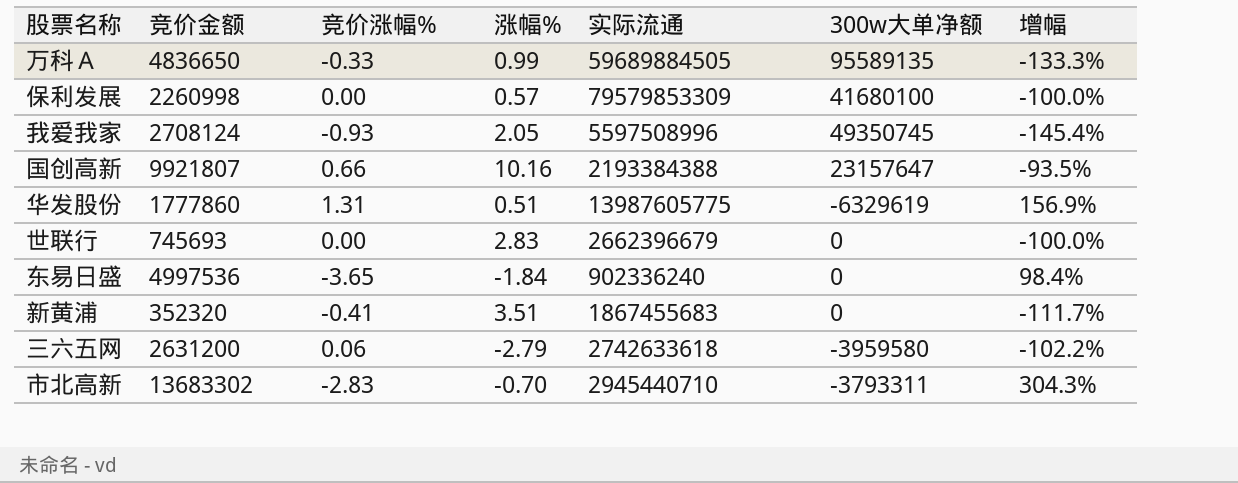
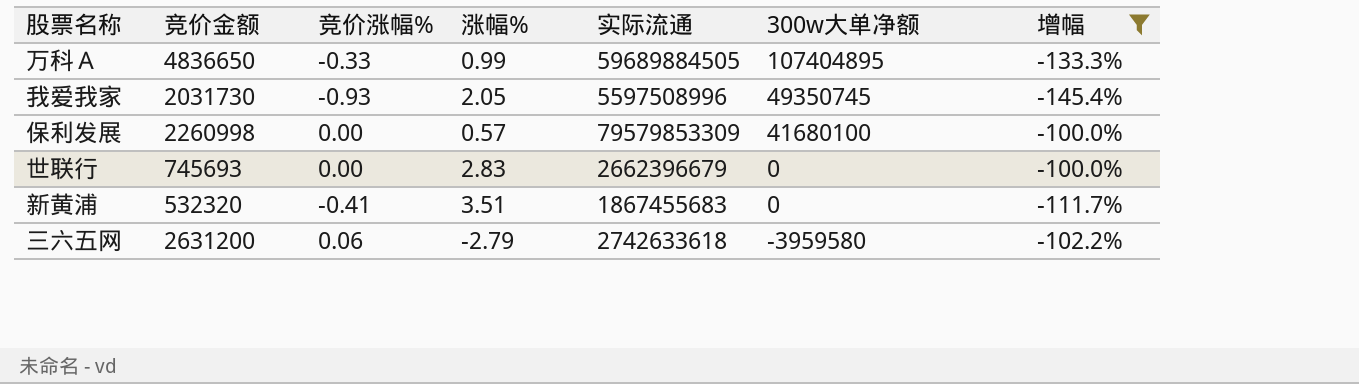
filter: none -> 增幅 <= -100.0%
row order: none -> 300w大单净额 descending
万科Ａ | 300w大单净额: 95589135 -> 107404895
我爱我家 | 竞价金额: 2708124 -> 2031730
新黄浦 | 竞价金额: 352320 -> 532320

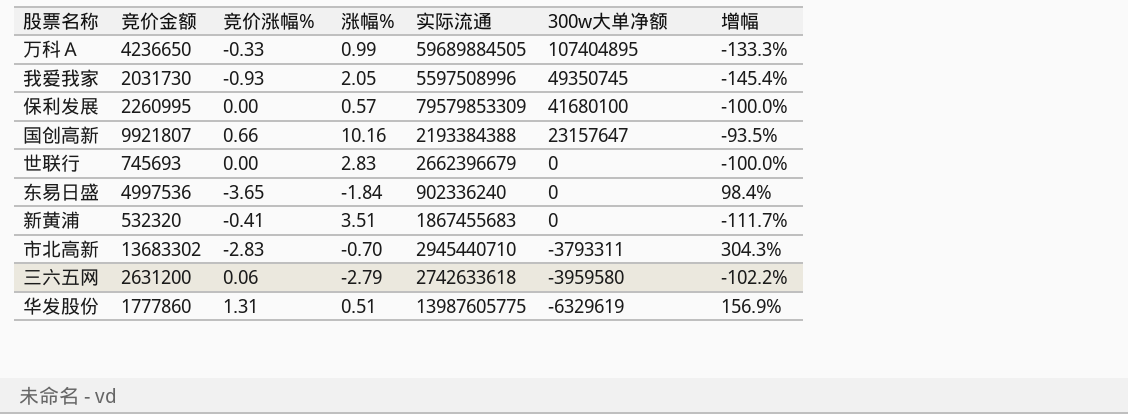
filter: 增幅 <= -100.0% -> none
万科Ａ | 竞价金额: 4836650 -> 4236650
保利发展 | 竞价金额: 2260998 -> 2260995

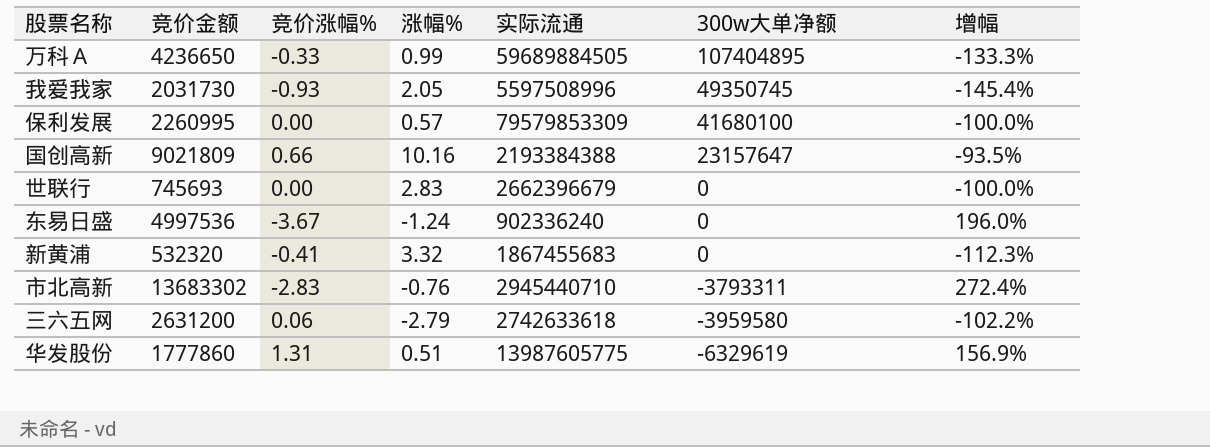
国创高新 | 竞价金额: 9921807 -> 9021809
东易日盛 | 竞价涨幅%: -3.65 -> -3.67
东易日盛 | 涨幅%: -1.84 -> -1.24
东易日盛 | 增幅: 98.4% -> 196.0%
新黄浦 | 涨幅%: 3.51 -> 3.32
新黄浦 | 增幅: -111.7% -> -112.3%
市北高新 | 涨幅%: -0.70 -> -0.76
市北高新 | 增幅: 304.3% -> 272.4%

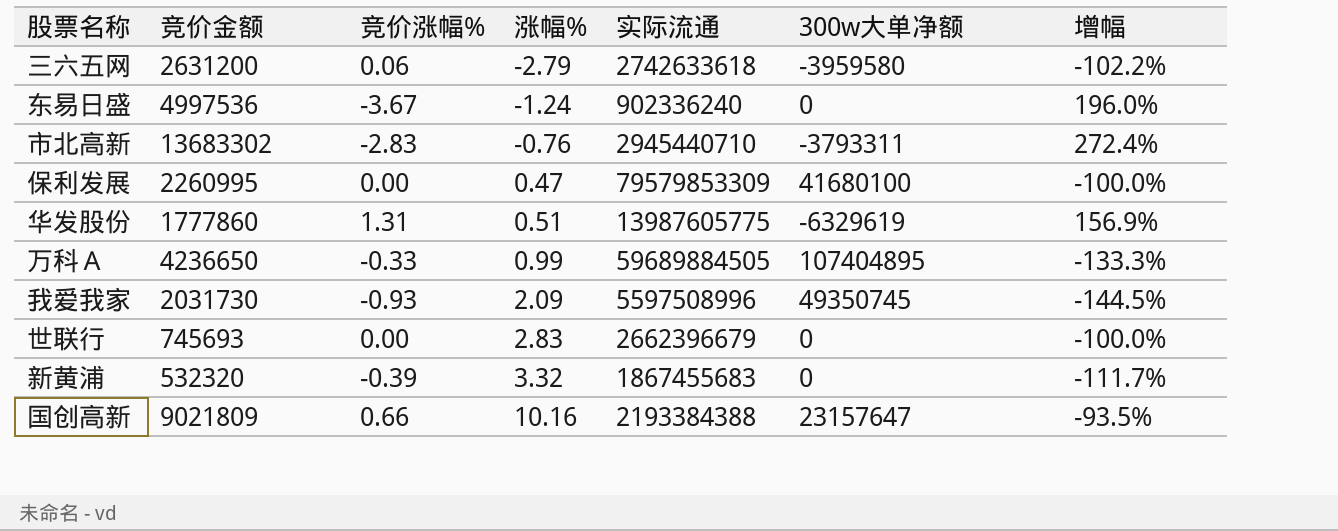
row order: 300w大单净额 descending -> 涨幅% ascending
保利发展 | 涨幅%: 0.57 -> 0.47
我爱我家 | 涨幅%: 2.05 -> 2.09
我爱我家 | 增幅: -145.4% -> -144.5%
新黄浦 | 竞价涨幅%: -0.41 -> -0.39
新黄浦 | 增幅: -112.3% -> -111.7%

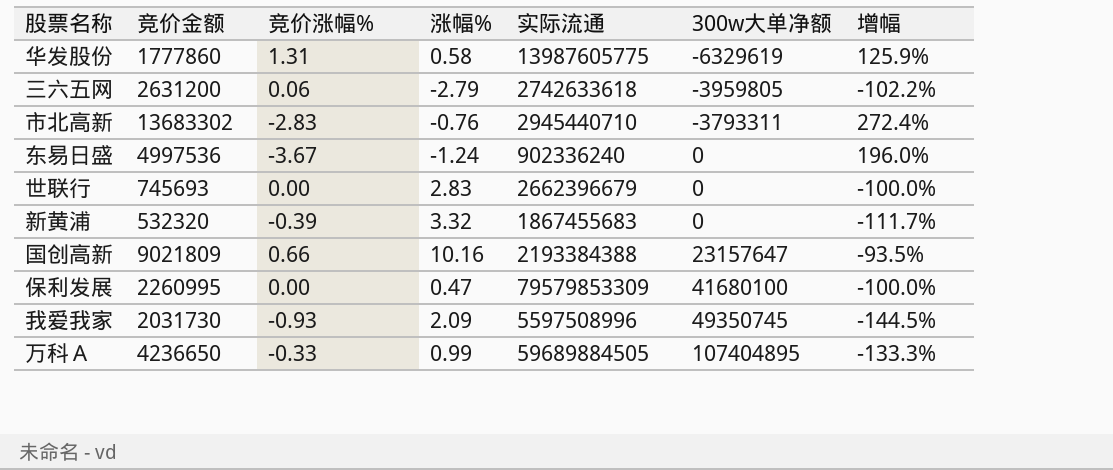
row order: 涨幅% ascending -> 300w大单净额 ascending
华发股份 | 涨幅%: 0.51 -> 0.58
华发股份 | 增幅: 156.9% -> 125.9%
三六五网 | 300w大单净额: -3959580 -> -3959805

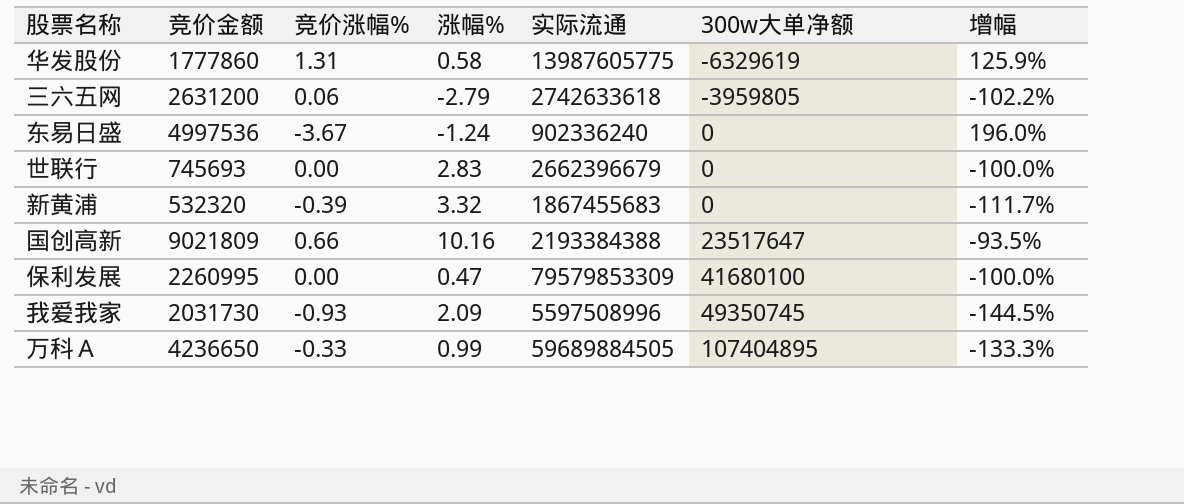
row 市北高新: 13683302 | -2.83 | -0.76 | 2945440710 | -3793311 | 272.4% -> none
国创高新 | 300w大单净额: 23157647 -> 23517647

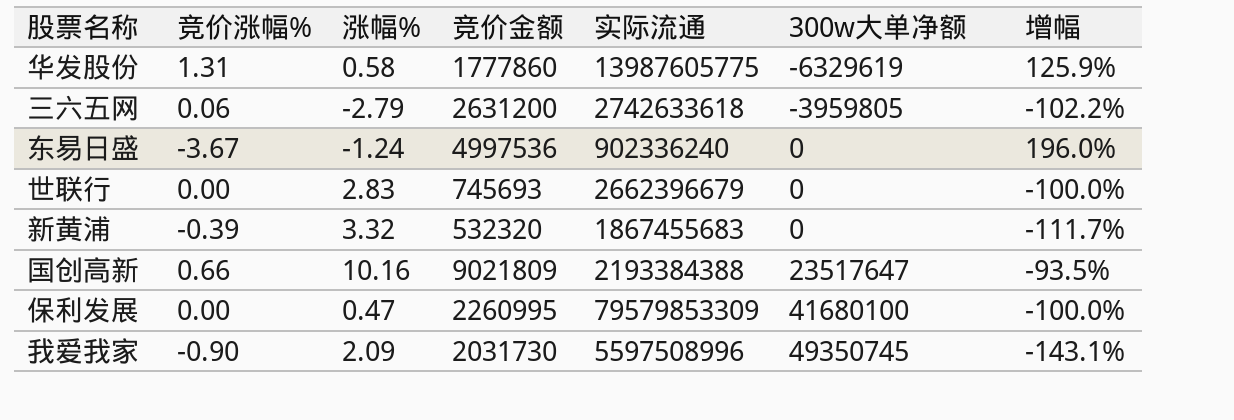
column 竞价金额 | position: 2 -> 4
row 万科Ａ: 4236650 | -0.33 | 0.99 | 59689884505 | 107404895 | -133.3% -> none
我爱我家 | 竞价涨幅%: -0.93 -> -0.90
我爱我家 | 增幅: -144.5% -> -143.1%

